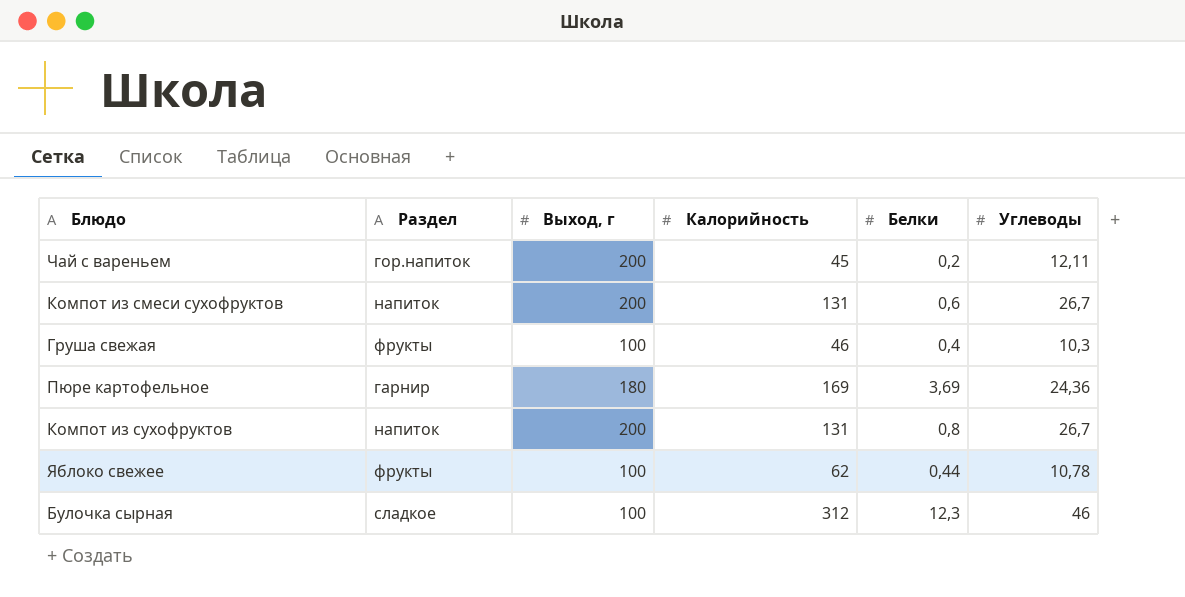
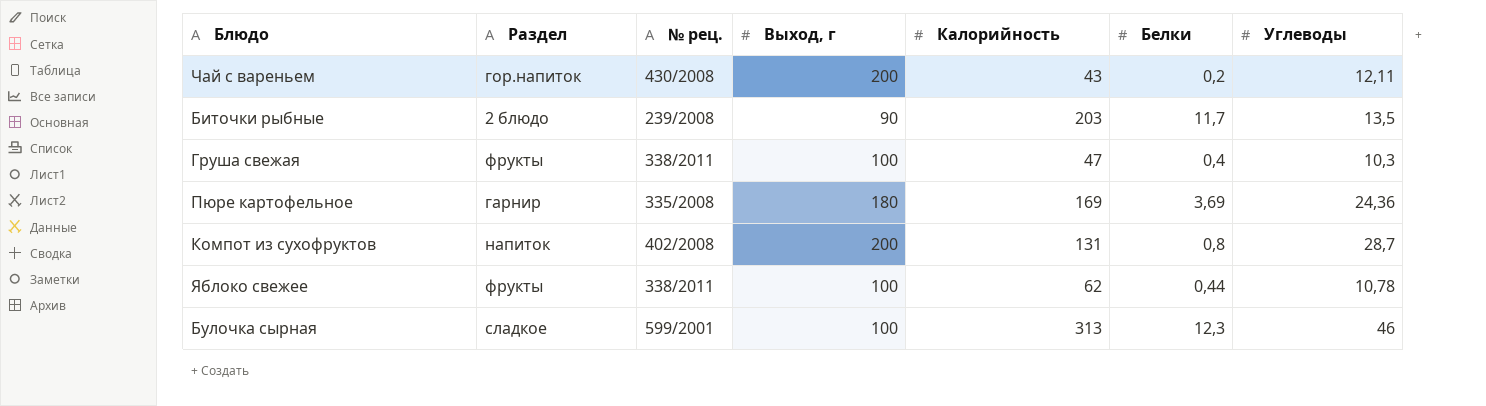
column № рец. | position: none -> 3
row Компот из смеси сухофруктов: напиток | 200 | 131 | 0,6 | 26,7 -> none
Чай с вареньем | Калорийность: 45 -> 43
row Биточки рыбные: none -> 2 блюдо | 239/2008 | 90 | 203 | 11,7 | 13,5
Груша свежая | Калорийность: 46 -> 47
Компот из сухофруктов | Углеводы: 26,7 -> 28,7
Булочка сырная | Калорийность: 312 -> 313

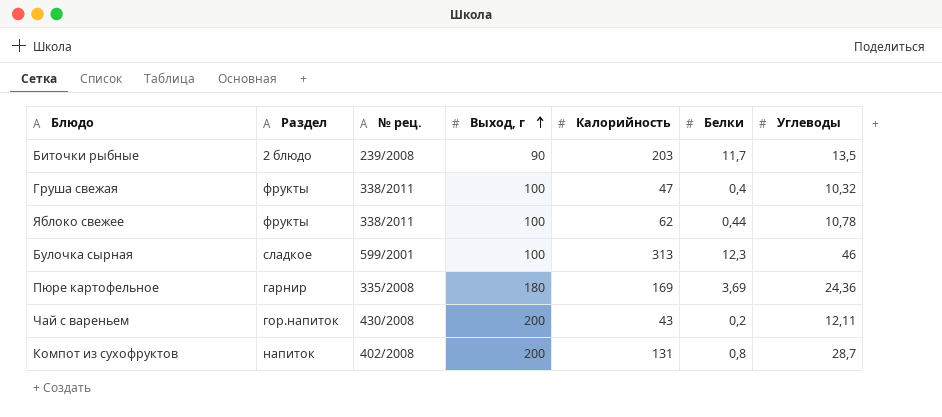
row order: none -> Выход, г ascending
Груша свежая | Углеводы: 10,3 -> 10,32

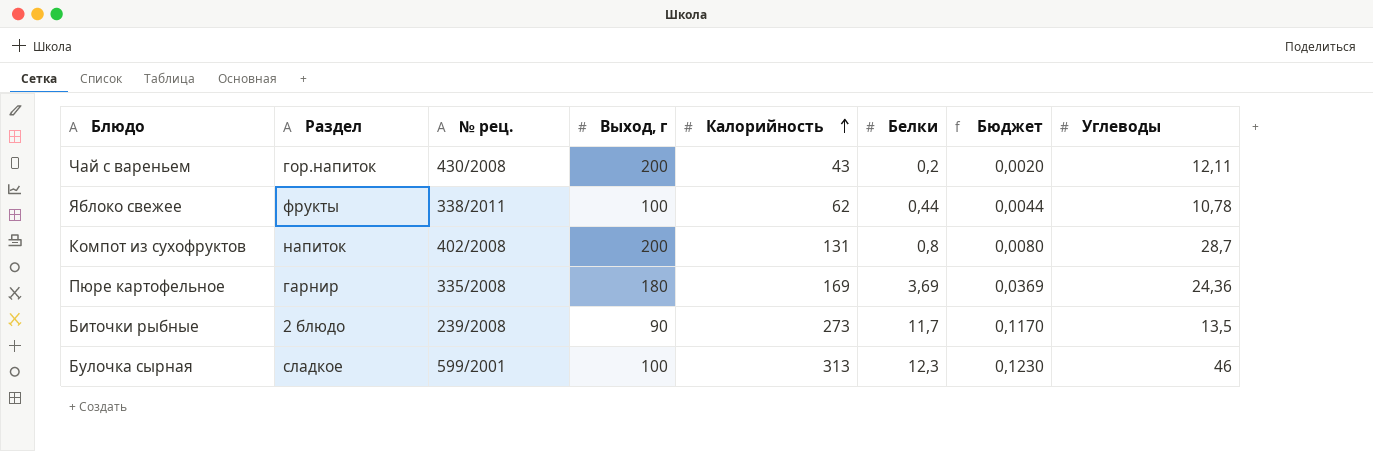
row order: Выход, г ascending -> Калорийность ascending
column Бюджет | formula: none -> [Белки] * 0,01
row Груша свежая: фрукты | 338/2011 | 100 | 47 | 0,4 | 10,32 -> none
Биточки рыбные | Калорийность: 203 -> 273

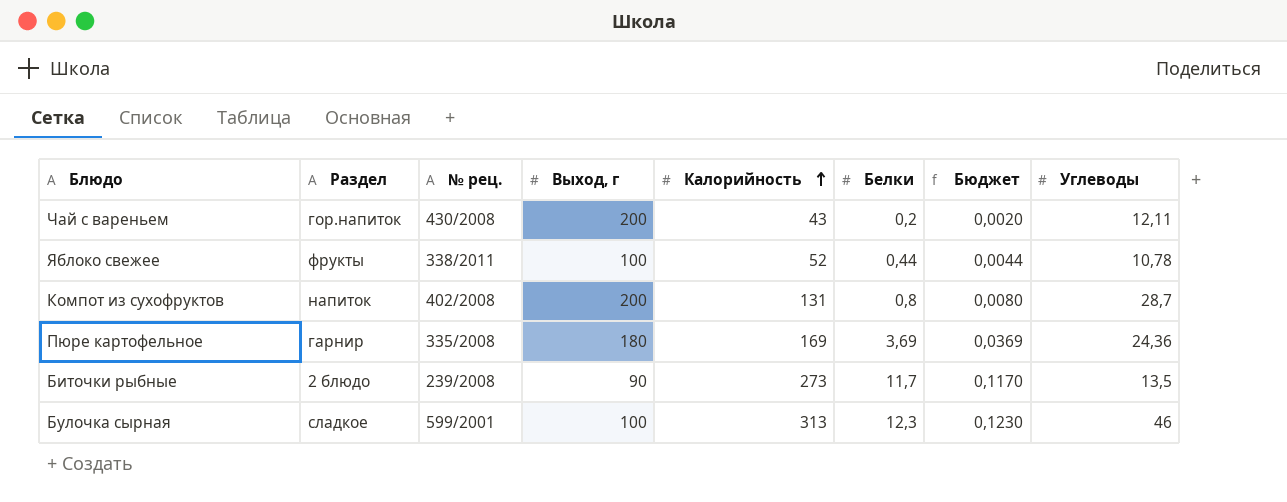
Яблоко свежее | Калорийность: 62 -> 52

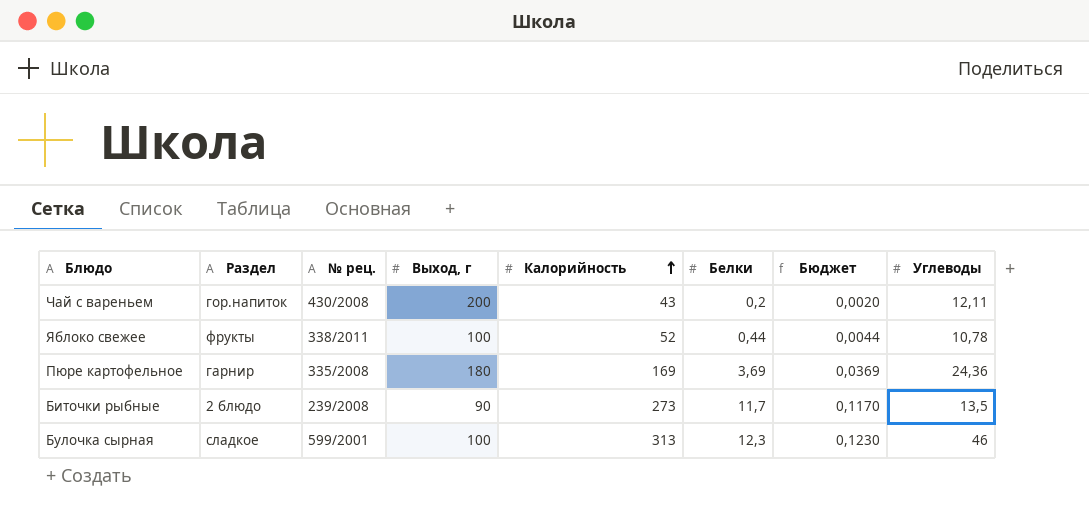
row Компот из сухофруктов: напиток | 402/2008 | 200 | 131 | 0,8 | 0,0080 | 28,7 -> none

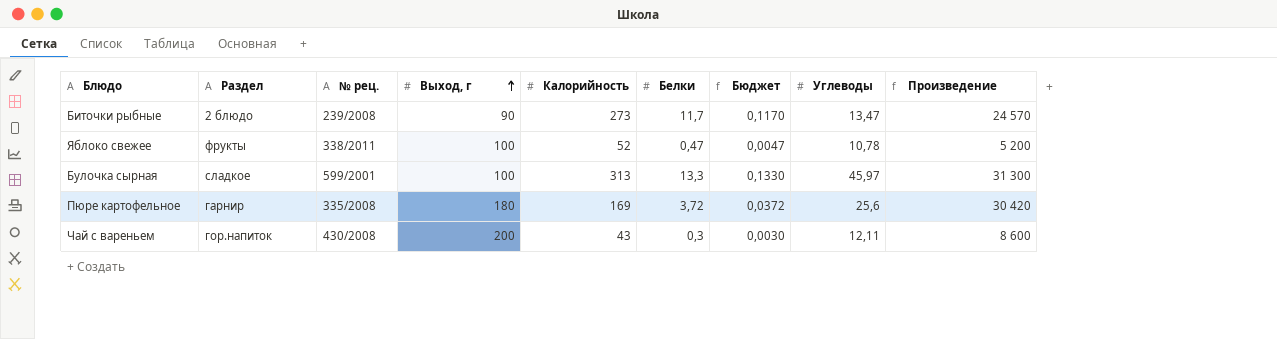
row order: Калорийность ascending -> Выход, г ascending
column Произведение | formula: none -> [Выход, г] * [Калорийность]
Биточки рыбные | Углеводы: 13,5 -> 13,47
Яблоко свежее | Белки: 0,44 -> 0,47
Яблоко свежее | Бюджет: 0,0044 -> 0,0047
Булочка сырная | Белки: 12,3 -> 13,3
Булочка сырная | Бюджет: 0,1230 -> 0,1330
Булочка сырная | Углеводы: 46 -> 45,97
Пюре картофельное | Белки: 3,69 -> 3,72
Пюре картофельное | Бюджет: 0,0369 -> 0,0372
Пюре картофельное | Углеводы: 24,36 -> 25,6
Чай с вареньем | Белки: 0,2 -> 0,3
Чай с вареньем | Бюджет: 0,0020 -> 0,0030

